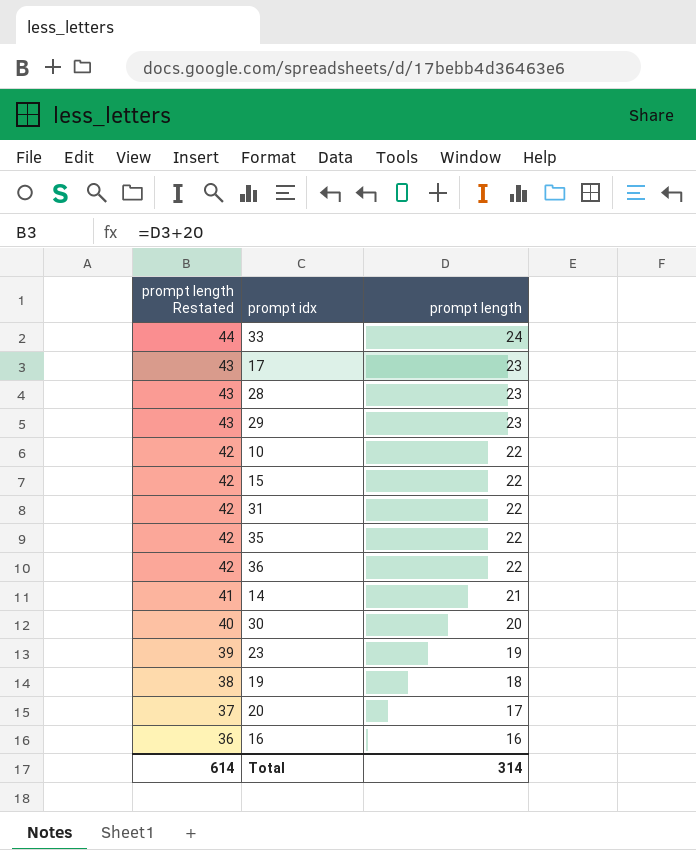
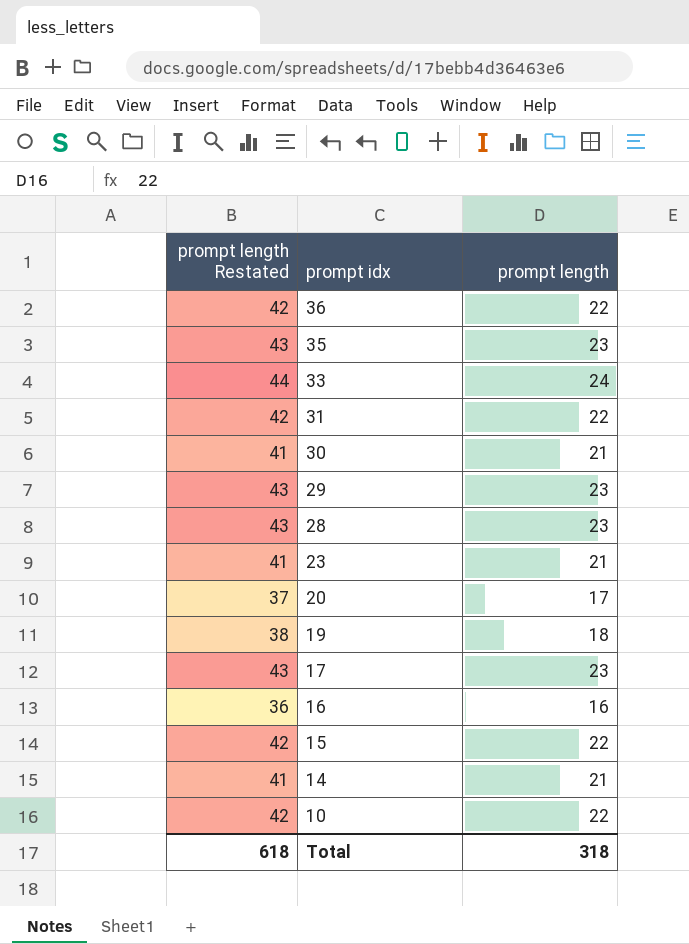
row order: prompt length Restated descending -> prompt idx descending
35 | prompt length Restated: 42 -> 43
35 | prompt length: 22 -> 23
30 | prompt length Restated: 40 -> 41
30 | prompt length: 20 -> 21
23 | prompt length Restated: 39 -> 41
23 | prompt length: 19 -> 21
Total | prompt length Restated: 614 -> 618
Total | prompt length: 314 -> 318

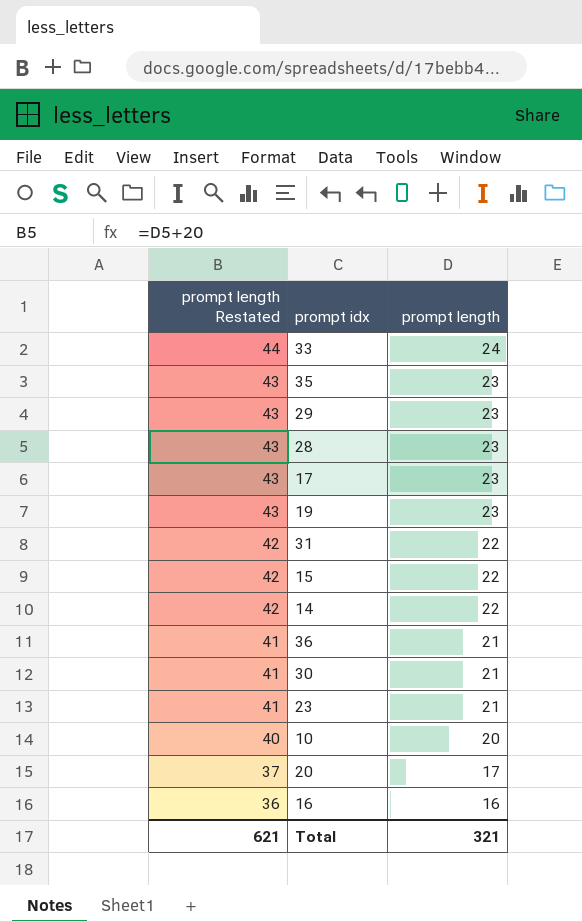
row order: prompt idx descending -> prompt length Restated descending
19 | prompt length Restated: 38 -> 43
19 | prompt length: 18 -> 23
14 | prompt length Restated: 41 -> 42
14 | prompt length: 21 -> 22
36 | prompt length Restated: 42 -> 41
36 | prompt length: 22 -> 21
10 | prompt length Restated: 42 -> 40
10 | prompt length: 22 -> 20
Total | prompt length Restated: 618 -> 621
Total | prompt length: 318 -> 321

